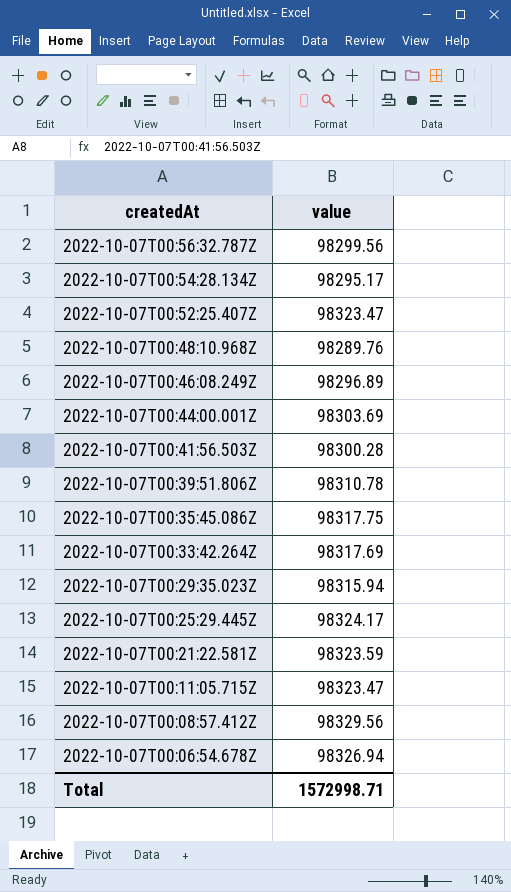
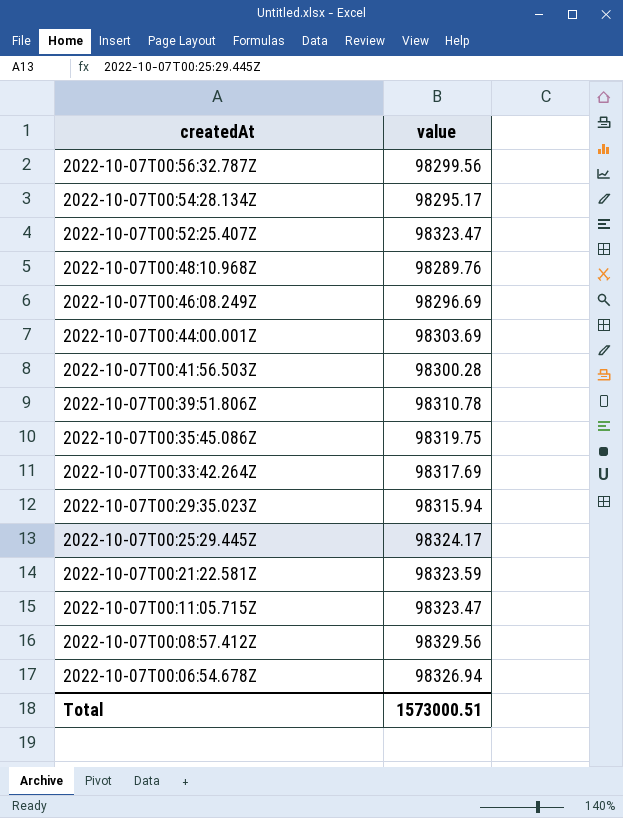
2022-10-07T00:46:08.249Z | value: 98296.89 -> 98296.69
2022-10-07T00:35:45.086Z | value: 98317.75 -> 98319.75
Total | value: 1572998.71 -> 1573000.51

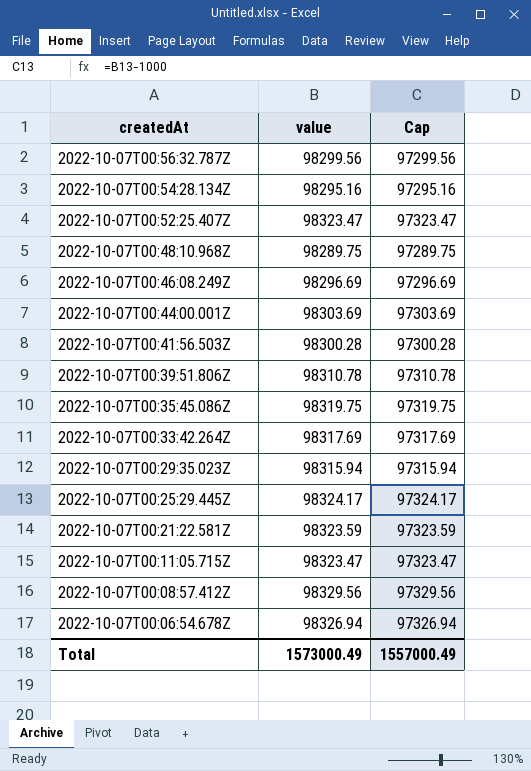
column Cap | formula: none -> [value] - 1000
2022-10-07T00:54:28.134Z | value: 98295.17 -> 98295.16
2022-10-07T00:48:10.968Z | value: 98289.76 -> 98289.75
Total | value: 1573000.51 -> 1573000.49

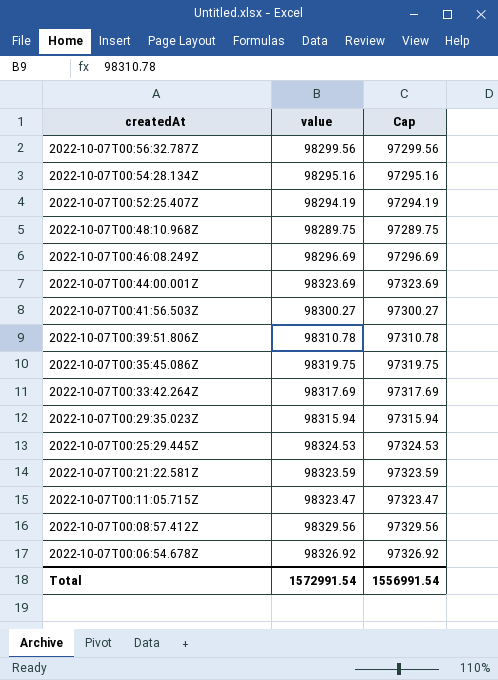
2022-10-07T00:52:25.407Z | value: 98323.47 -> 98294.19
2022-10-07T00:52:25.407Z | Cap: 97323.47 -> 97294.19
2022-10-07T00:44:00.001Z | value: 98303.69 -> 98323.69
2022-10-07T00:44:00.001Z | Cap: 97303.69 -> 97323.69
2022-10-07T00:41:56.503Z | value: 98300.28 -> 98300.27
2022-10-07T00:41:56.503Z | Cap: 97300.28 -> 97300.27
2022-10-07T00:25:29.445Z | value: 98324.17 -> 98324.53
2022-10-07T00:25:29.445Z | Cap: 97324.17 -> 97324.53
2022-10-07T00:06:54.678Z | value: 98326.94 -> 98326.92
2022-10-07T00:06:54.678Z | Cap: 97326.94 -> 97326.92
Total | value: 1573000.49 -> 1572991.54
Total | Cap: 1557000.49 -> 1556991.54

